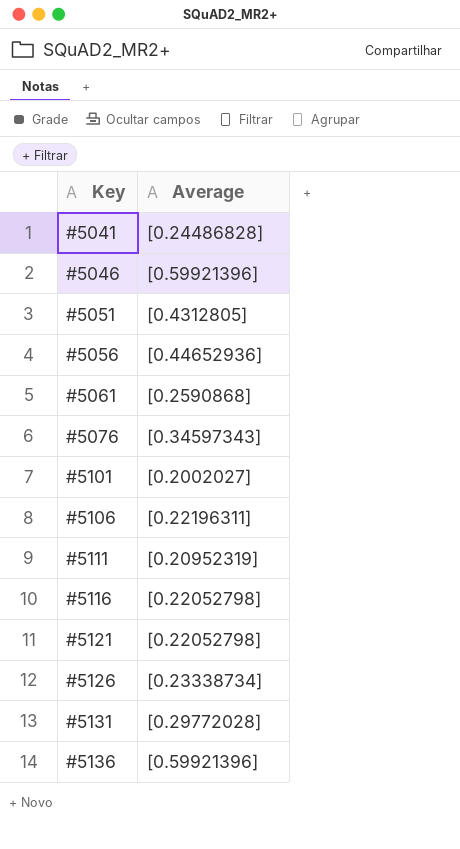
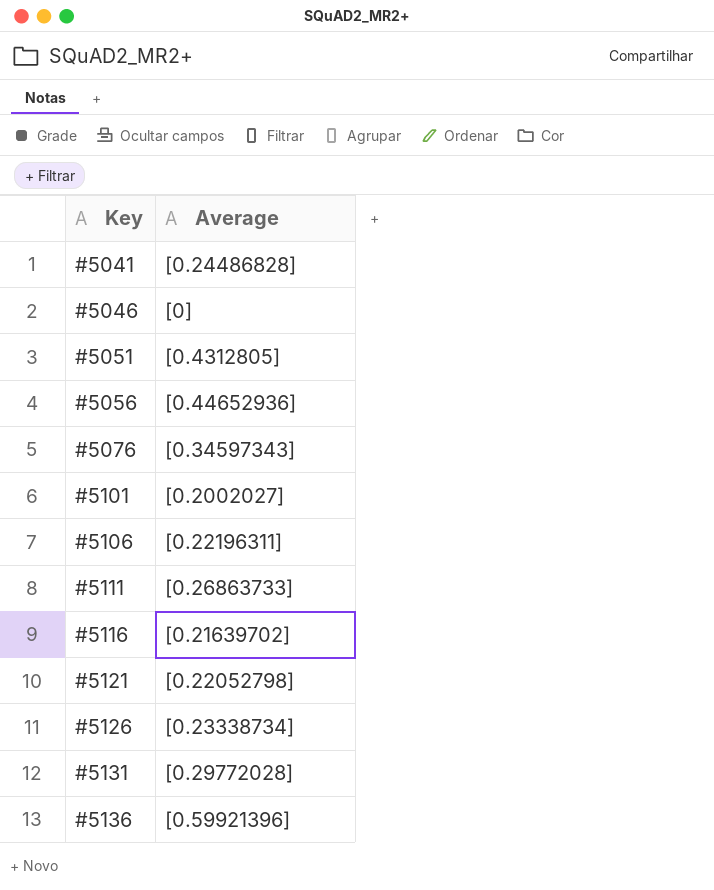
row #5061: [0.2590868] -> none
#5046 | Average: [0.59921396] -> [0]
#5111 | Average: [0.20952319] -> [0.26863733]
#5116 | Average: [0.22052798] -> [0.21639702]

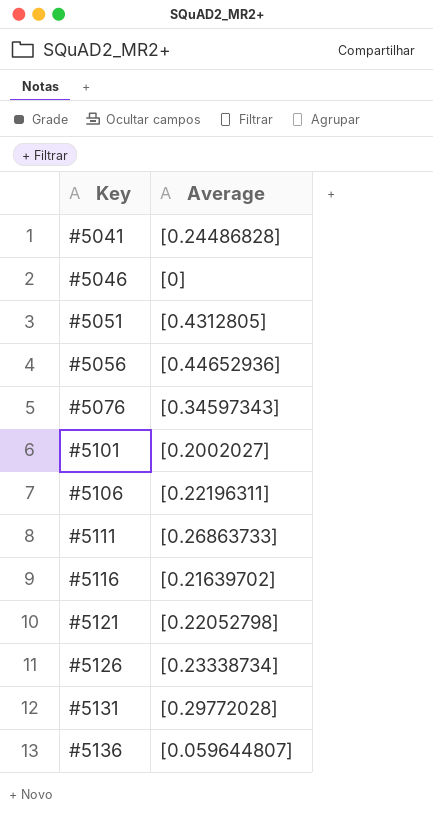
#5136 | Average: [0.59921396] -> [0.059644807]

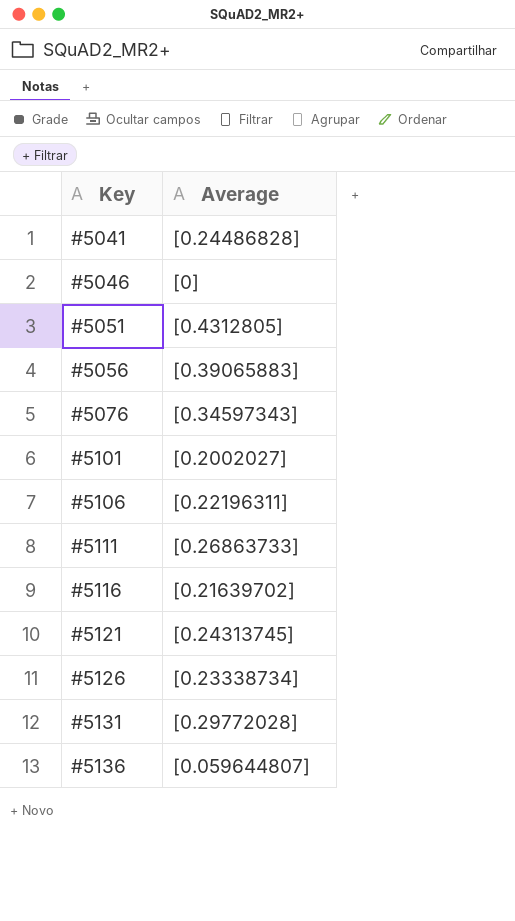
#5056 | Average: [0.44652936] -> [0.39065883]
#5121 | Average: [0.22052798] -> [0.24313745]

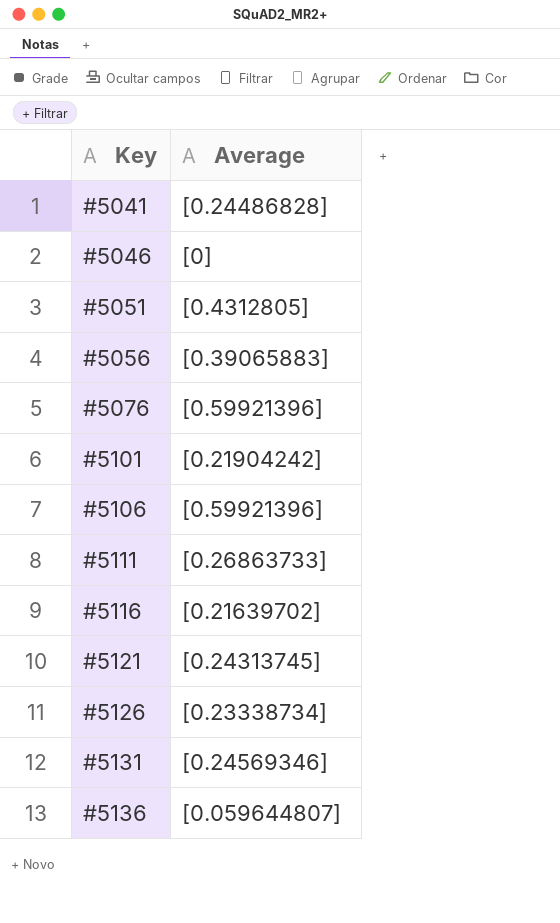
#5076 | Average: [0.34597343] -> [0.59921396]
#5101 | Average: [0.2002027] -> [0.21904242]
#5106 | Average: [0.22196311] -> [0.59921396]
#5131 | Average: [0.29772028] -> [0.24569346]

